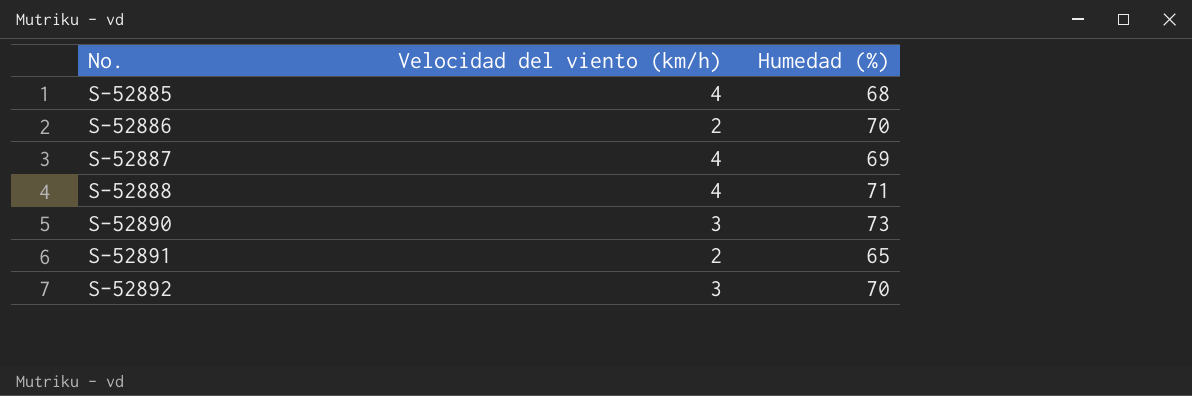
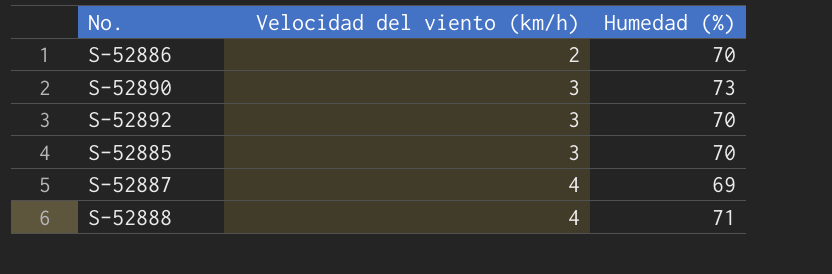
row order: No. ascending -> Velocidad del viento (km/h) ascending
row S-52891: 2 | 65 -> none
S-52885 | Velocidad del viento (km/h): 4 -> 3
S-52885 | Humedad (%): 68 -> 70

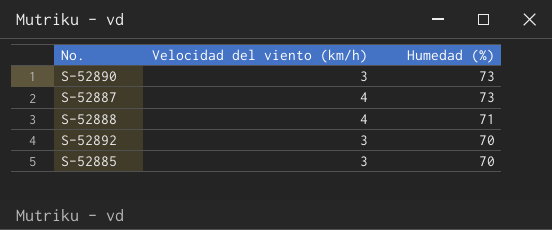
row order: Velocidad del viento (km/h) ascending -> Humedad (%) descending
row S-52886: 2 | 70 -> none
S-52887 | Humedad (%): 69 -> 73

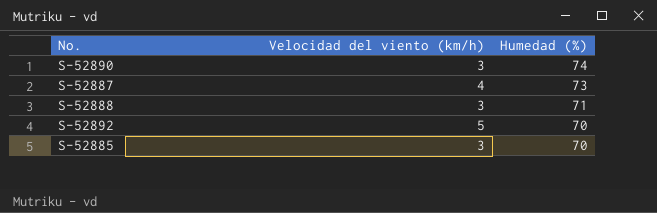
S-52890 | Humedad (%): 73 -> 74
S-52888 | Velocidad del viento (km/h): 4 -> 3
S-52892 | Velocidad del viento (km/h): 3 -> 5

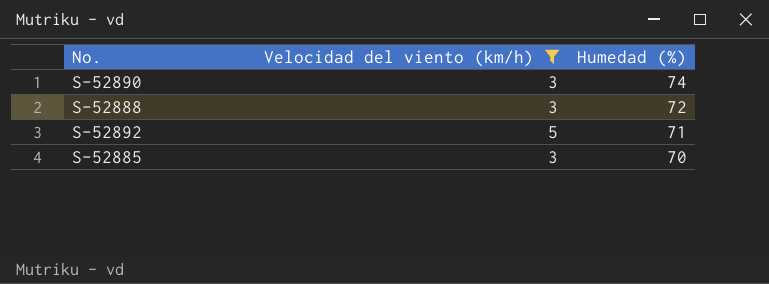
filter: none -> Velocidad del viento (km/h) != 4
S-52888 | Humedad (%): 71 -> 72
S-52892 | Humedad (%): 70 -> 71

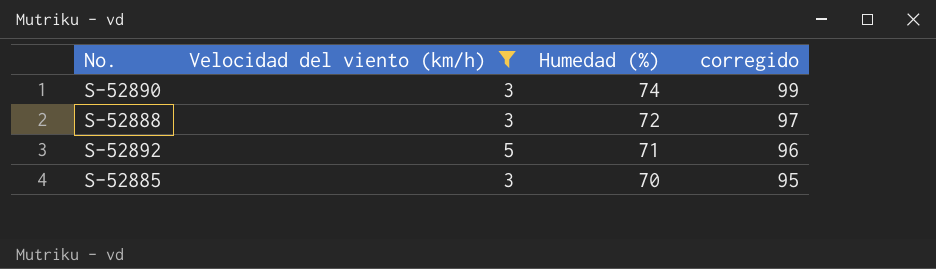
column corregido | formula: none -> [Humedad (%)] + 25

